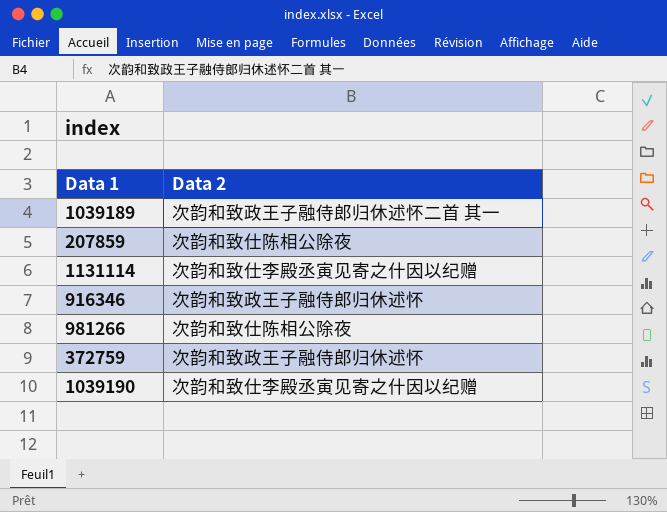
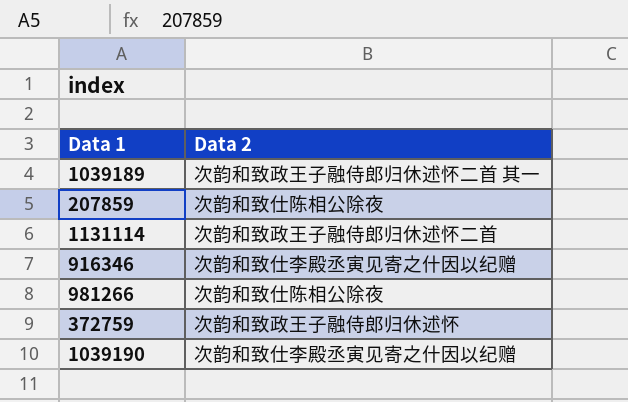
1131114 | Data 2: 次韵和致仕李殿丞寅见寄之什因以纪赠 -> 次韵和致政王子融侍郎归休述怀二首
916346 | Data 2: 次韵和致政王子融侍郎归休述怀 -> 次韵和致仕李殿丞寅见寄之什因以纪赠

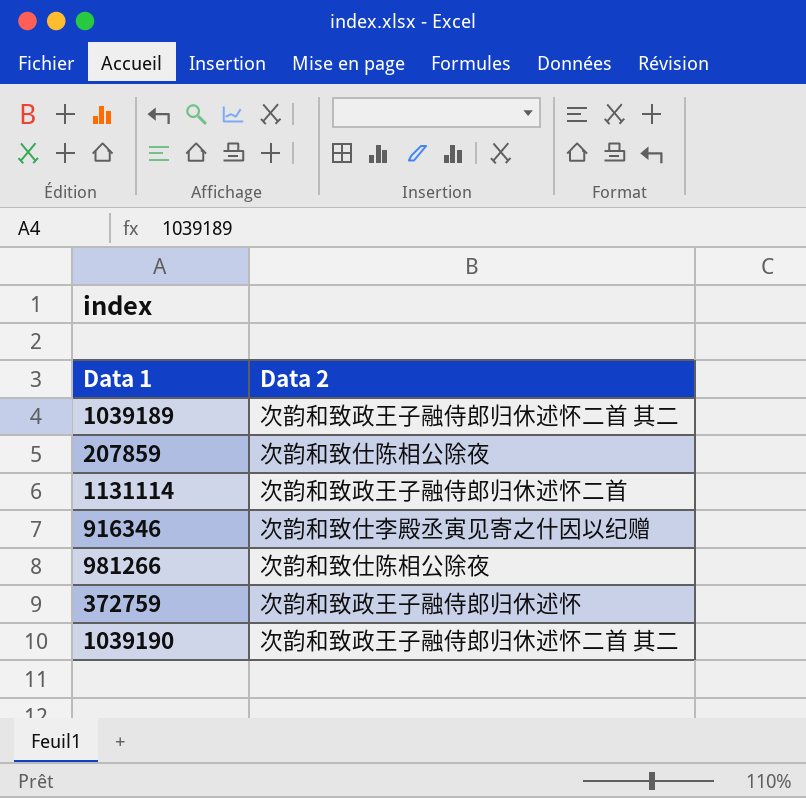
1039189 | Data 2: 次韵和致政王子融侍郎归休述怀二首 其一 -> 次韵和致政王子融侍郎归休述怀二首 其二
1039190 | Data 2: 次韵和致仕李殿丞寅见寄之什因以纪赠 -> 次韵和致政王子融侍郎归休述怀二首 其二

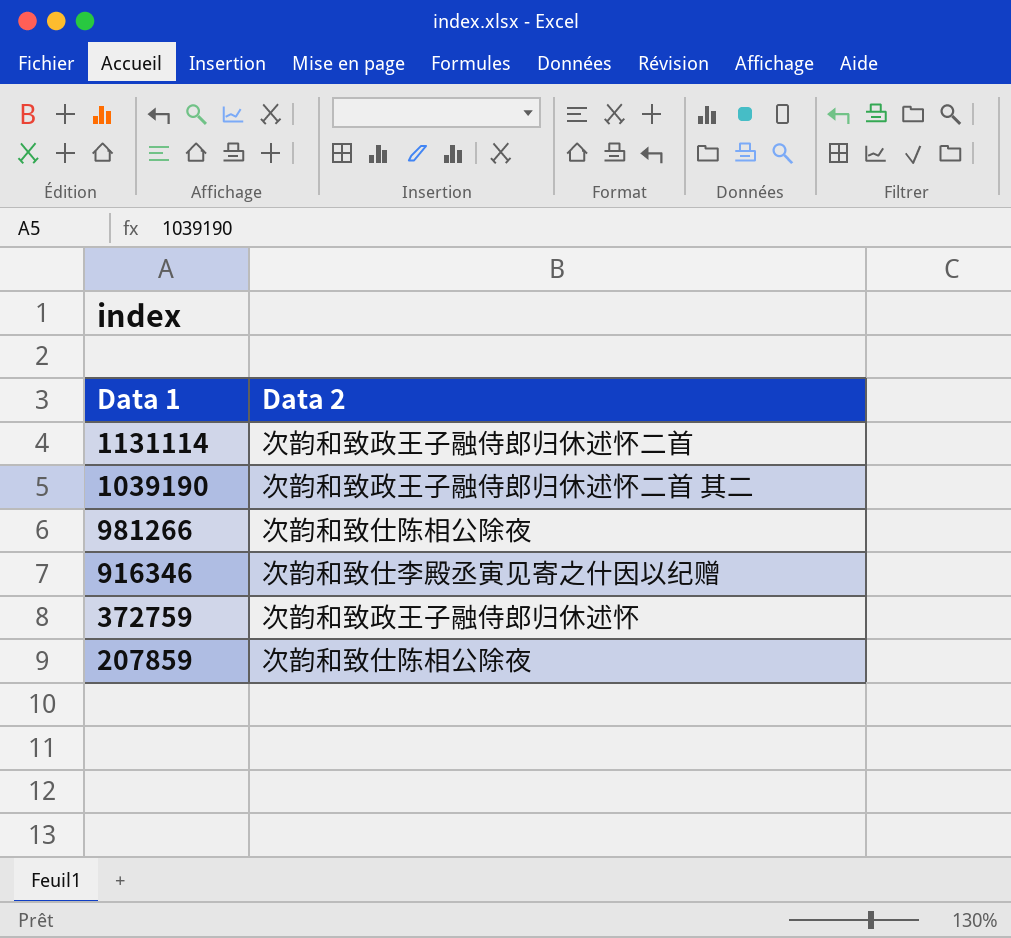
row order: none -> Data 1 descending
row 1039189: 次韵和致政王子融侍郎归休述怀二首 其二 -> none

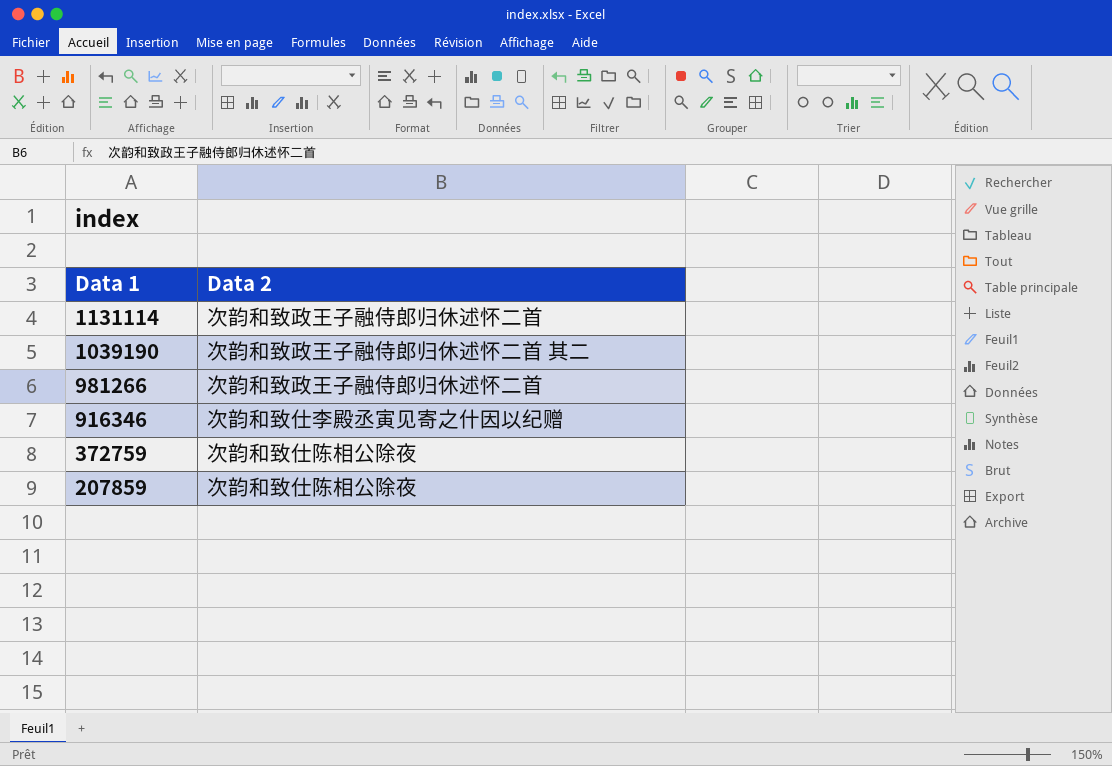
981266 | Data 2: 次韵和致仕陈相公除夜 -> 次韵和致政王子融侍郎归休述怀二首
372759 | Data 2: 次韵和致政王子融侍郎归休述怀 -> 次韵和致仕陈相公除夜

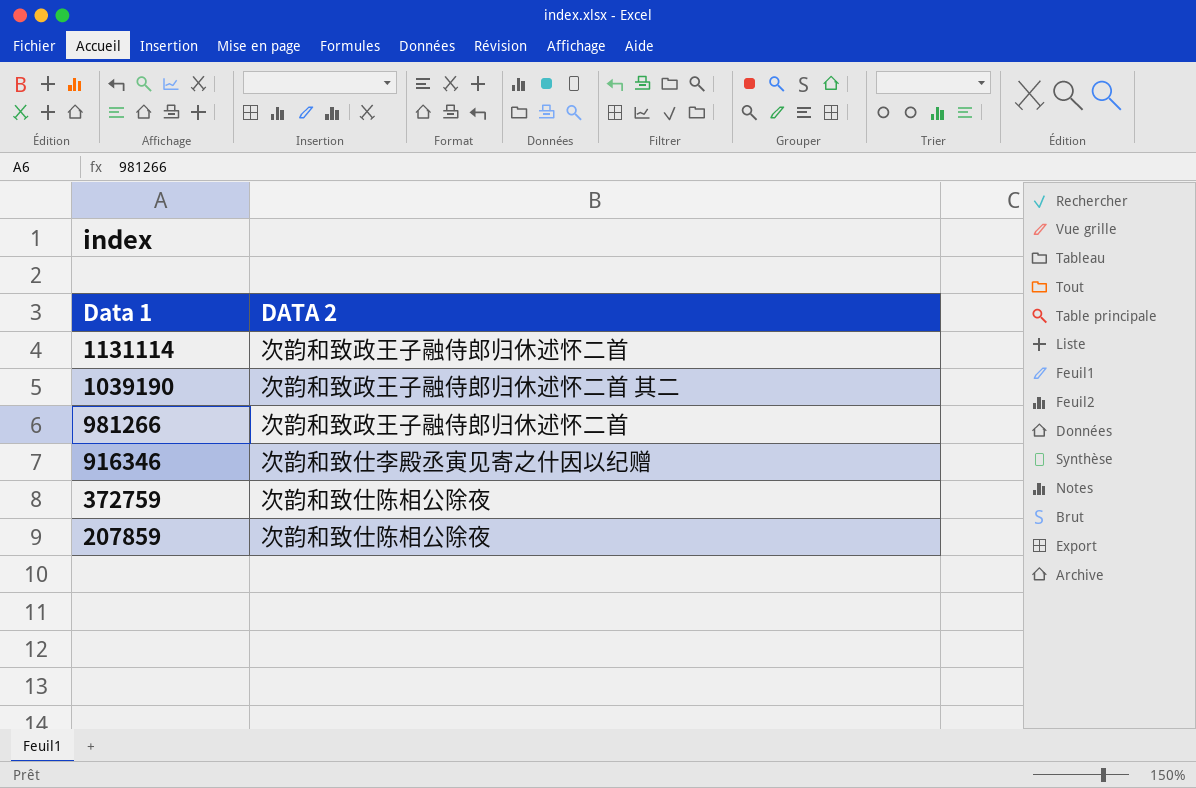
column name: Data 2 -> DATA 2

